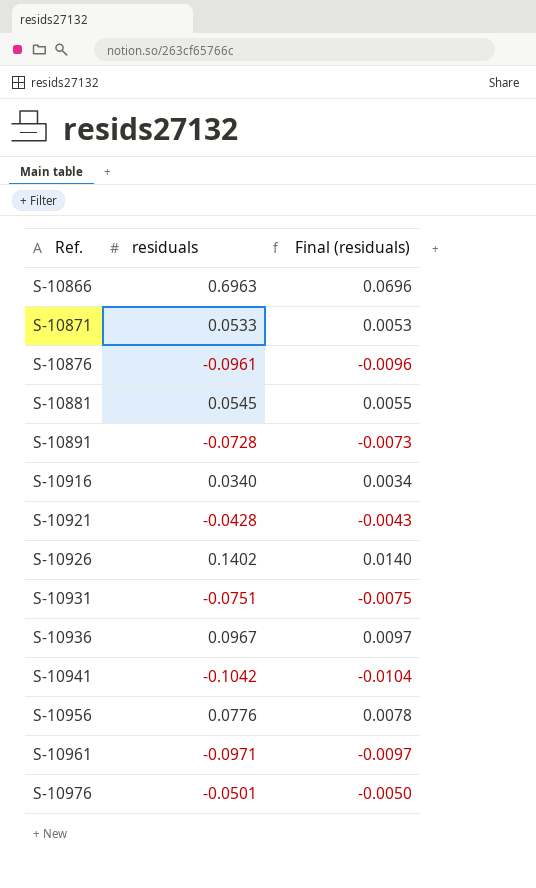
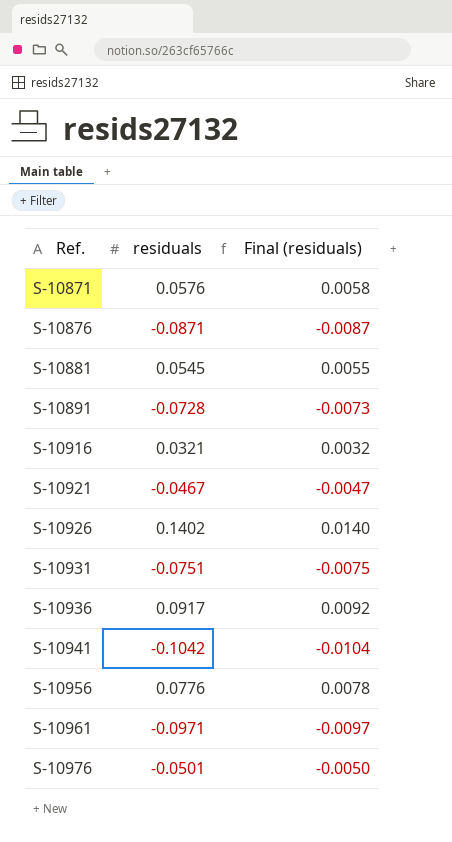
row S-10866: 0.6963 | 0.0696 -> none
S-10871 | residuals: 0.0533 -> 0.0576
S-10871 | Final (residuals): 0.0053 -> 0.0058
S-10876 | residuals: -0.0961 -> -0.0871
S-10876 | Final (residuals): -0.0096 -> -0.0087
S-10916 | residuals: 0.0340 -> 0.0321
S-10916 | Final (residuals): 0.0034 -> 0.0032
S-10921 | residuals: -0.0428 -> -0.0467
S-10921 | Final (residuals): -0.0043 -> -0.0047
S-10936 | residuals: 0.0967 -> 0.0917
S-10936 | Final (residuals): 0.0097 -> 0.0092

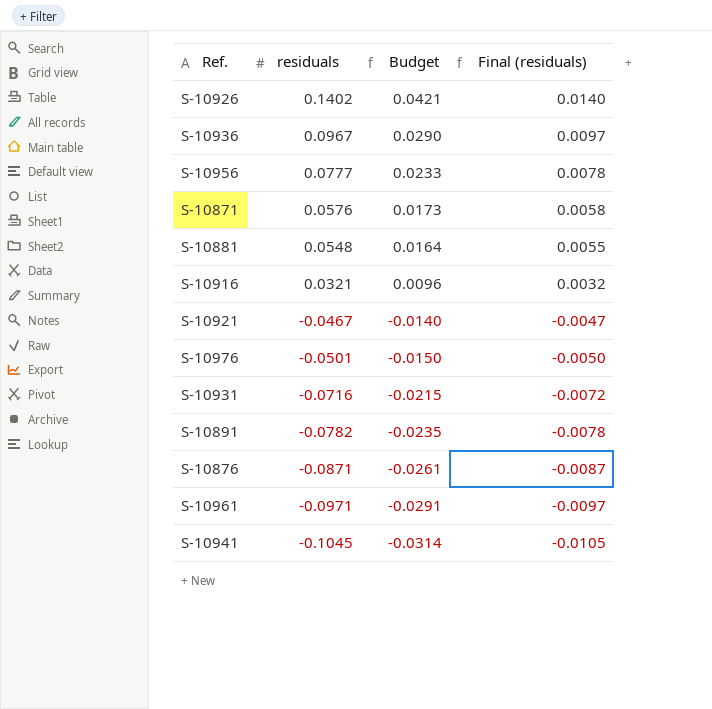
row order: Ref. ascending -> residuals descending
column Budget | formula: none -> [residuals] * 0.3
S-10936 | residuals: 0.0917 -> 0.0967
S-10936 | Final (residuals): 0.0092 -> 0.0097
S-10956 | residuals: 0.0776 -> 0.0777
S-10881 | residuals: 0.0545 -> 0.0548
S-10931 | residuals: -0.0751 -> -0.0716
S-10931 | Final (residuals): -0.0075 -> -0.0072
S-10891 | residuals: -0.0728 -> -0.0782
S-10891 | Final (residuals): -0.0073 -> -0.0078
S-10941 | residuals: -0.1042 -> -0.1045
S-10941 | Final (residuals): -0.0104 -> -0.0105

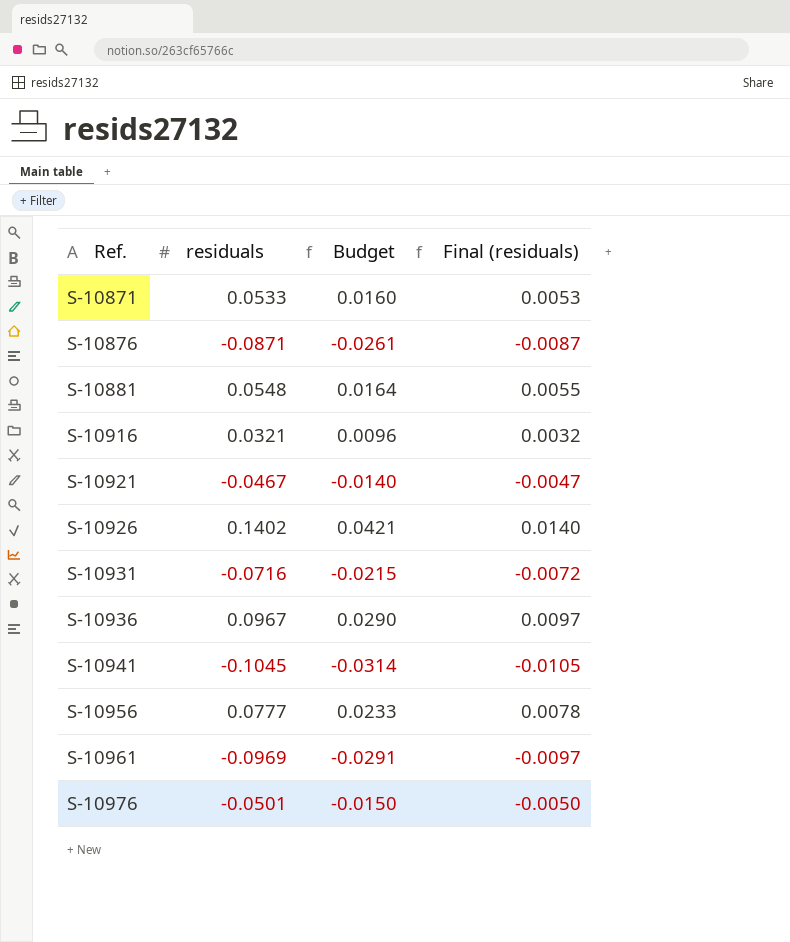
row order: residuals descending -> Ref. ascending
row S-10891: -0.0782 | -0.0235 | -0.0078 -> none
S-10871 | residuals: 0.0576 -> 0.0533
S-10871 | Budget: 0.0173 -> 0.0160
S-10871 | Final (residuals): 0.0058 -> 0.0053
S-10961 | residuals: -0.0971 -> -0.0969

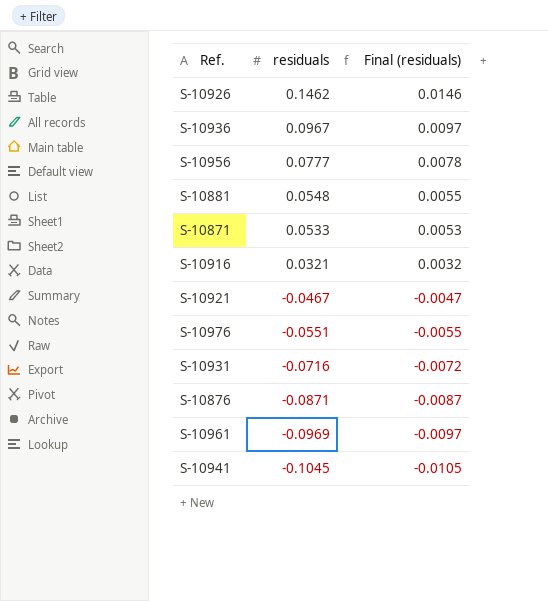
row order: Ref. ascending -> residuals descending
column Budget | formula: [residuals] * 0.3 -> none
S-10926 | residuals: 0.1402 -> 0.1462
S-10926 | Final (residuals): 0.0140 -> 0.0146
S-10976 | residuals: -0.0501 -> -0.0551
S-10976 | Final (residuals): -0.0050 -> -0.0055

